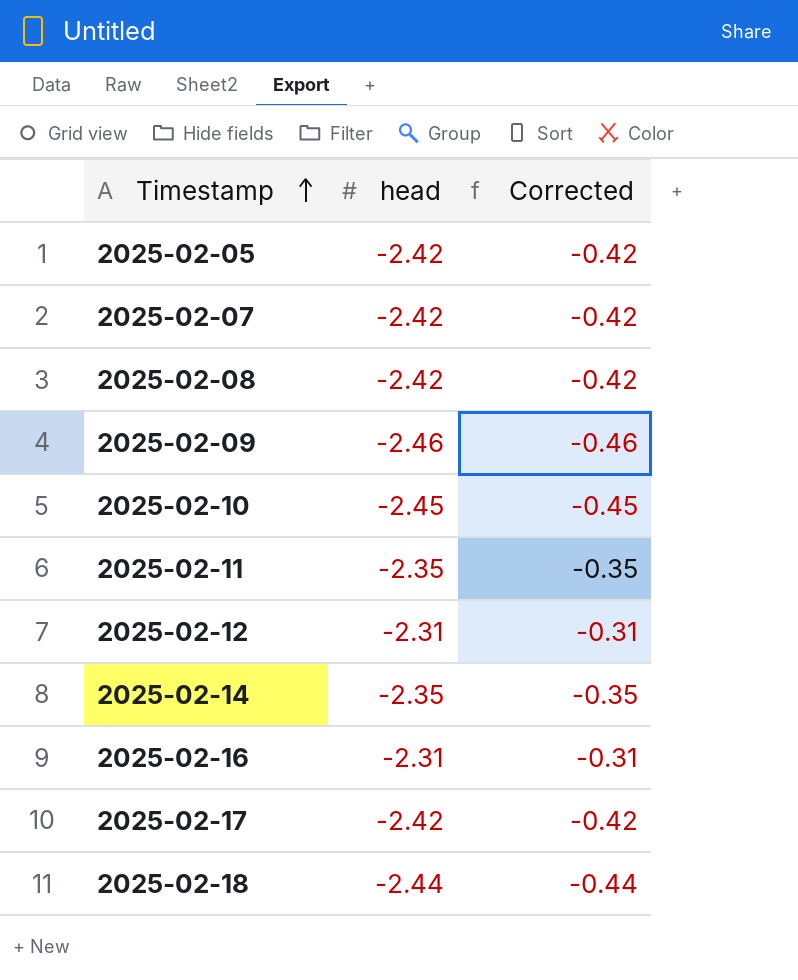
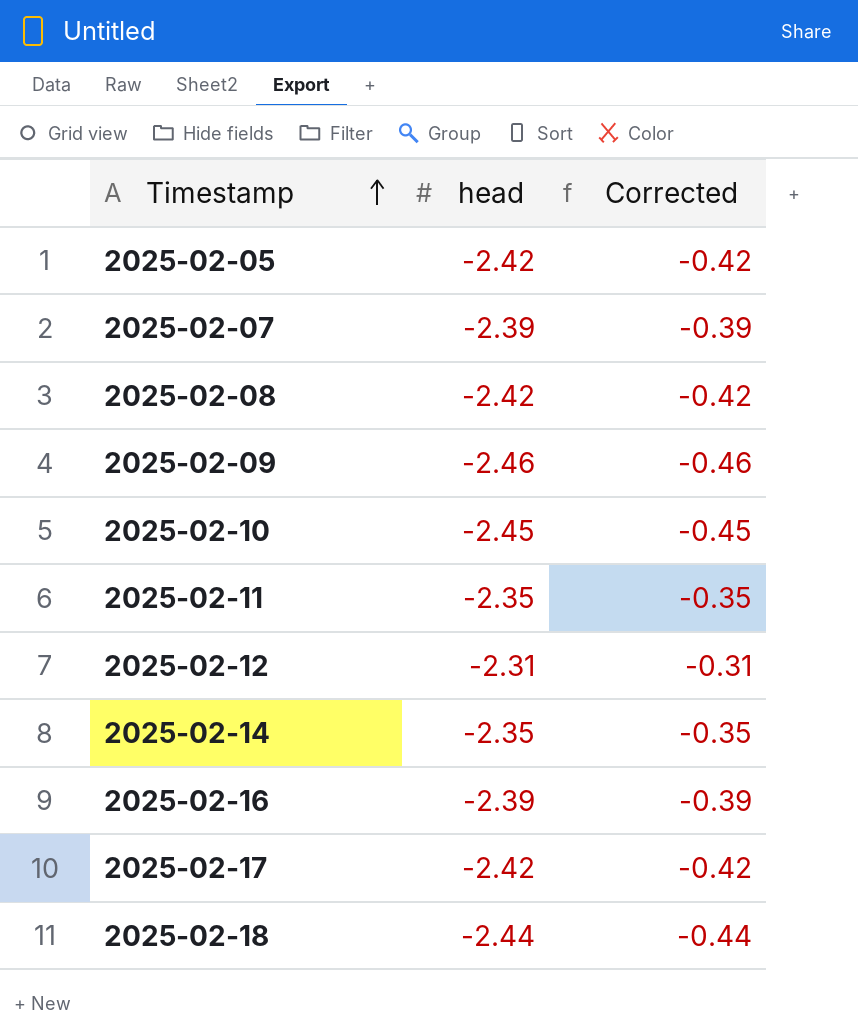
2025-02-07 | head: -2.42 -> -2.39
2025-02-07 | Corrected: -0.42 -> -0.39
2025-02-16 | head: -2.31 -> -2.39
2025-02-16 | Corrected: -0.31 -> -0.39

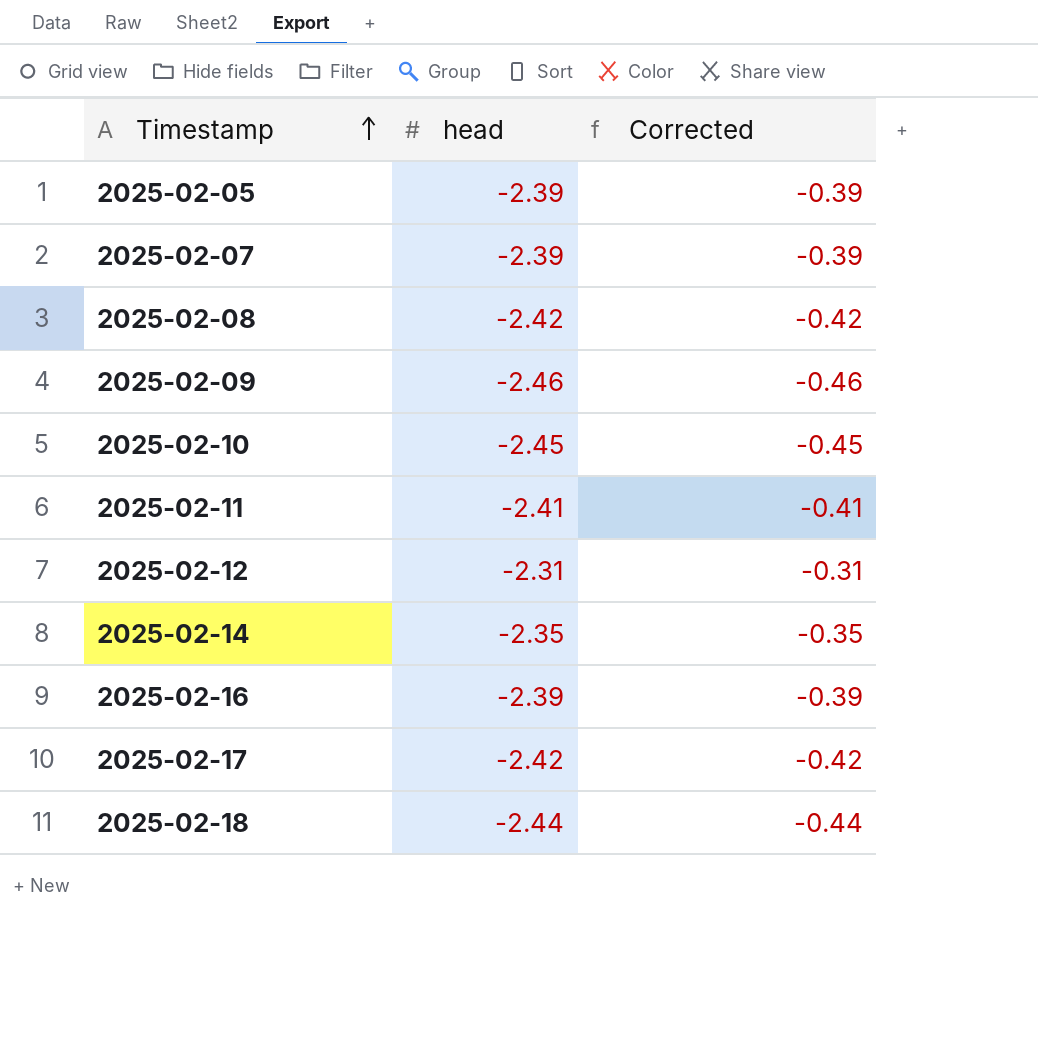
2025-02-05 | head: -2.42 -> -2.39
2025-02-05 | Corrected: -0.42 -> -0.39
2025-02-11 | head: -2.35 -> -2.41
2025-02-11 | Corrected: -0.35 -> -0.41

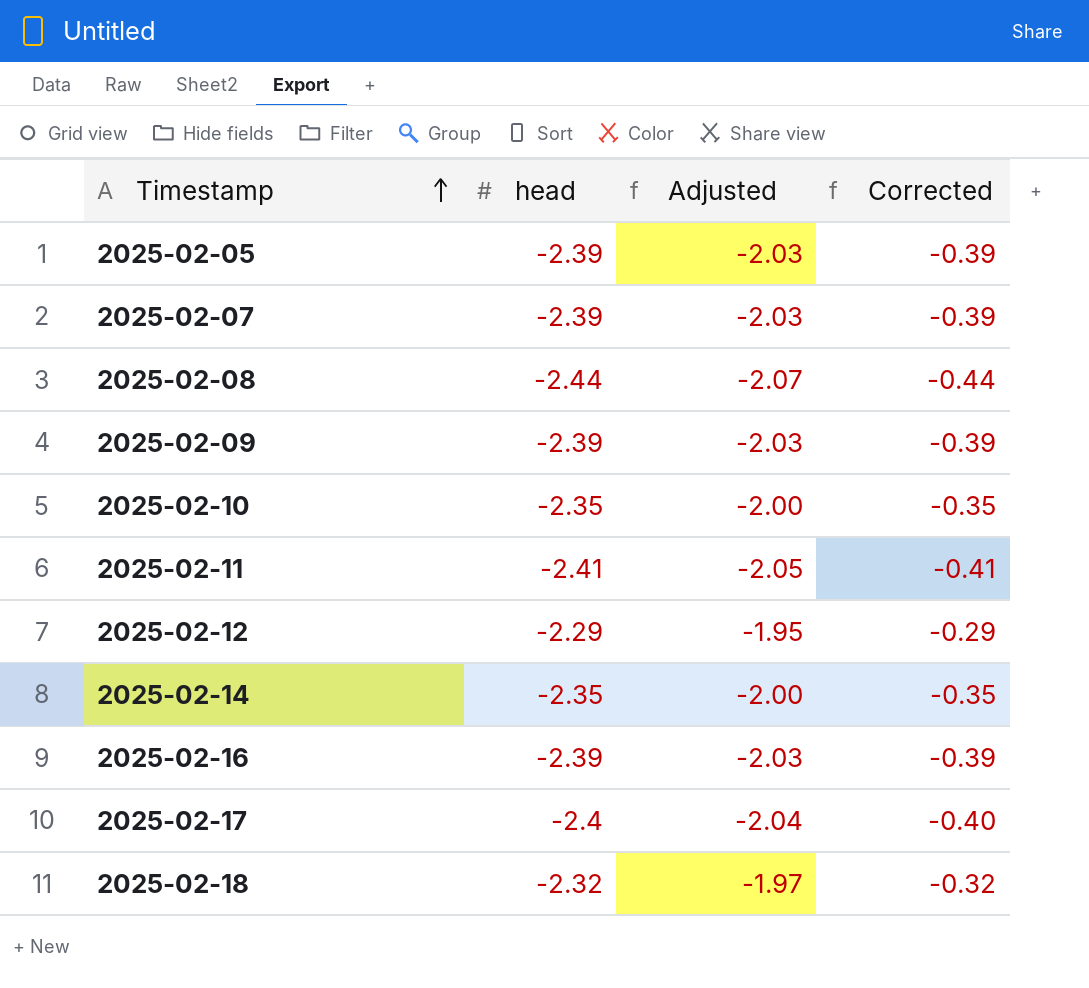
column Adjusted | formula: none -> [head] * 0.85
2025-02-08 | head: -2.42 -> -2.44
2025-02-08 | Corrected: -0.42 -> -0.44
2025-02-09 | head: -2.46 -> -2.39
2025-02-09 | Corrected: -0.46 -> -0.39
2025-02-10 | head: -2.45 -> -2.35
2025-02-10 | Corrected: -0.45 -> -0.35
2025-02-12 | head: -2.31 -> -2.29
2025-02-12 | Corrected: -0.31 -> -0.29
2025-02-17 | head: -2.42 -> -2.4
2025-02-17 | Corrected: -0.42 -> -0.40
2025-02-18 | head: -2.44 -> -2.32
2025-02-18 | Corrected: -0.44 -> -0.32

